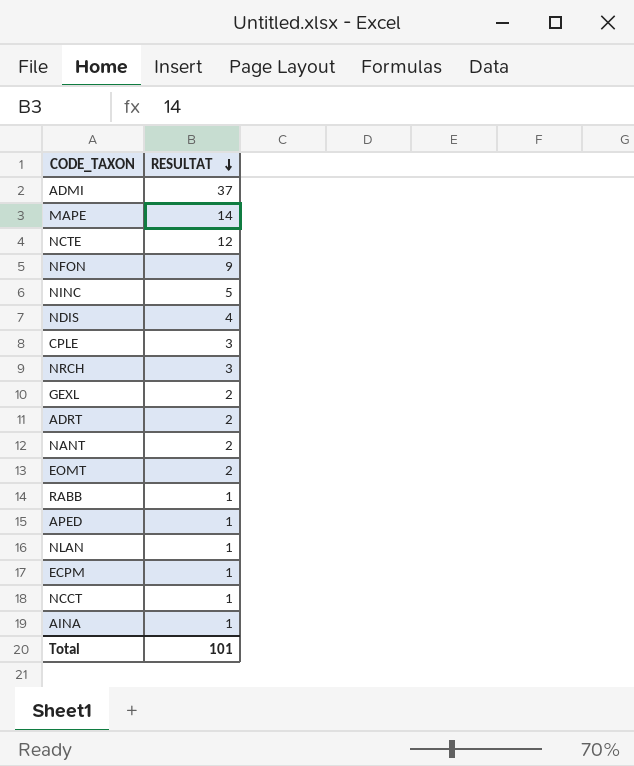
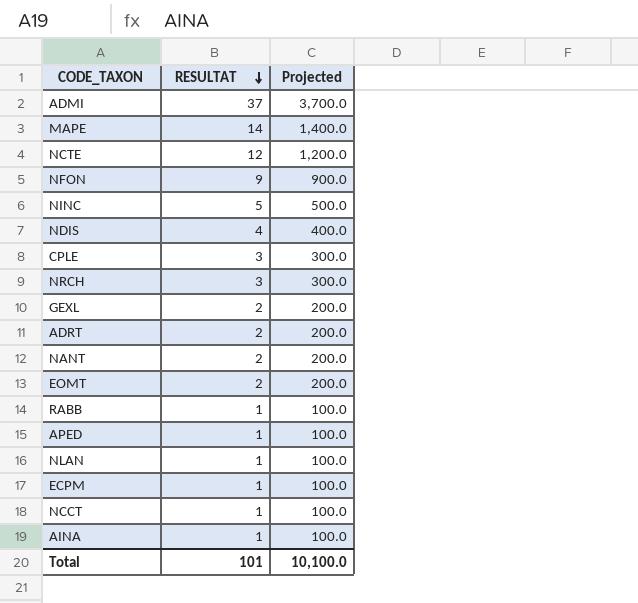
column Projected | formula: none -> [RESULTAT] * 100

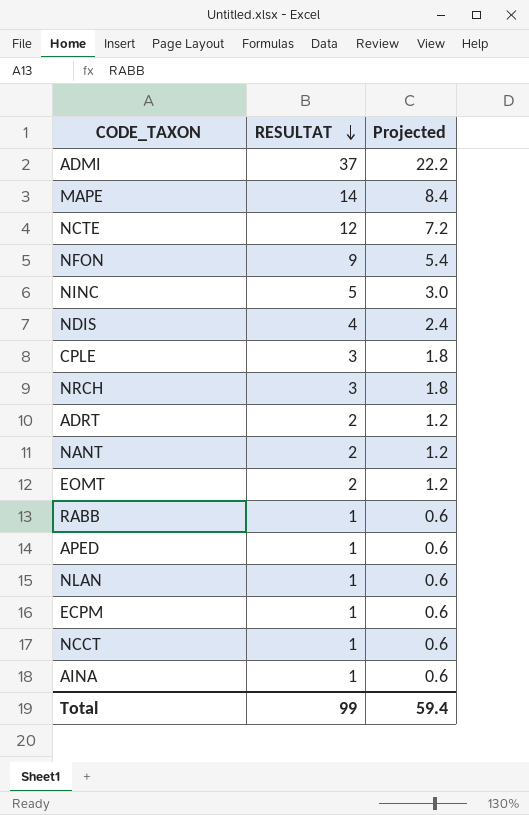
column Projected | formula: [RESULTAT] * 100 -> [RESULTAT] * 0.6
row GEXL: 2 | 200.0 -> none
Total | RESULTAT: 101 -> 99
Total | Projected: 10,100.0 -> 59.4

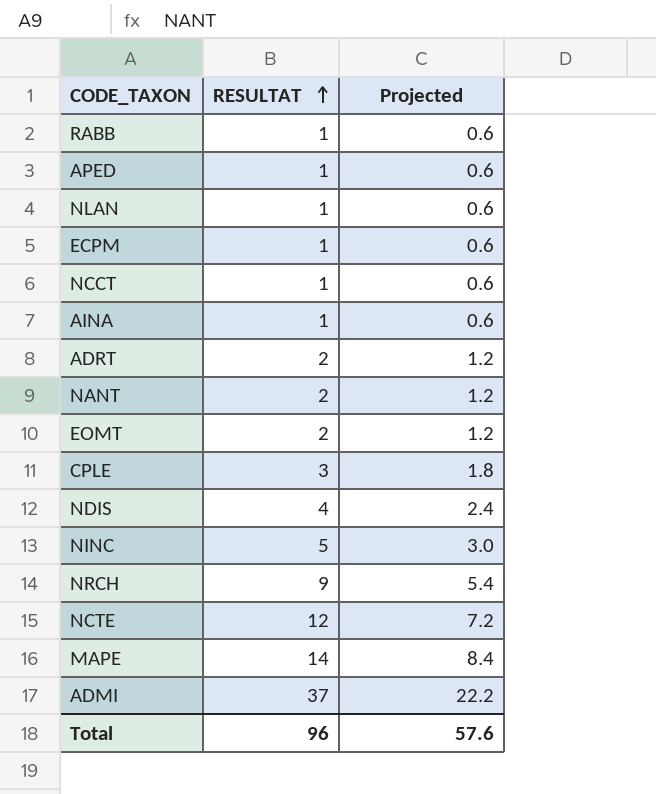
row order: RESULTAT descending -> RESULTAT ascending
row NFON: 9 | 5.4 -> none
NRCH | RESULTAT: 3 -> 9
NRCH | Projected: 1.8 -> 5.4
Total | RESULTAT: 99 -> 96
Total | Projected: 59.4 -> 57.6

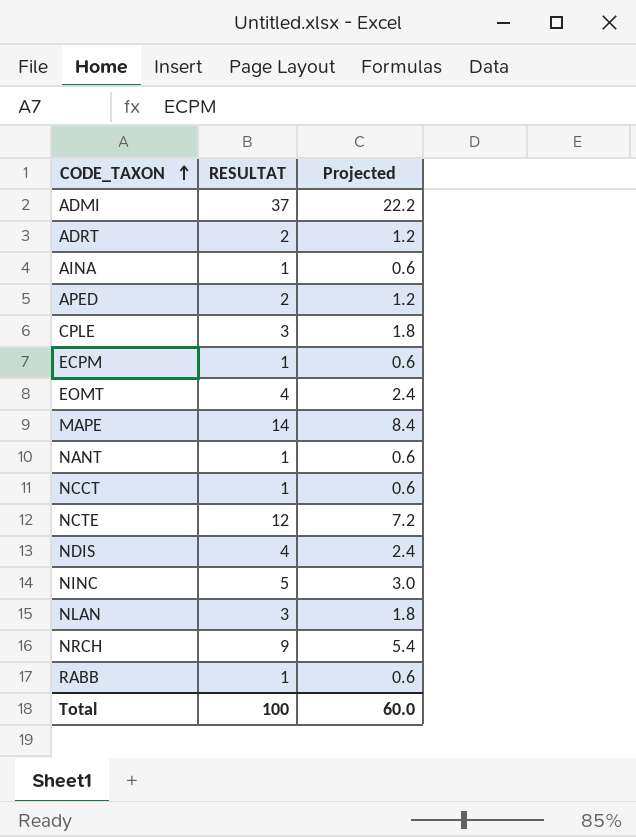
row order: RESULTAT ascending -> CODE_TAXON ascending
APED | RESULTAT: 1 -> 2
APED | Projected: 0.6 -> 1.2
EOMT | RESULTAT: 2 -> 4
EOMT | Projected: 1.2 -> 2.4
NANT | RESULTAT: 2 -> 1
NANT | Projected: 1.2 -> 0.6
NLAN | RESULTAT: 1 -> 3
NLAN | Projected: 0.6 -> 1.8
Total | RESULTAT: 96 -> 100
Total | Projected: 57.6 -> 60.0

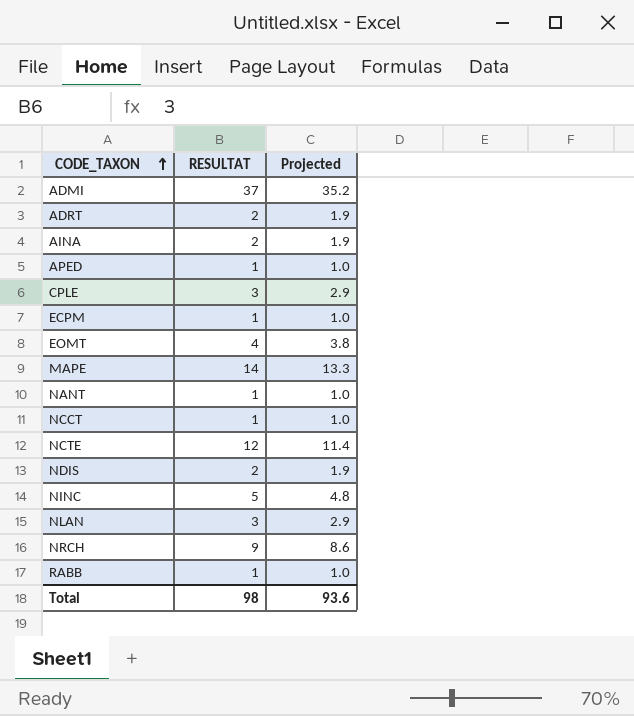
column Projected | formula: [RESULTAT] * 0.6 -> [RESULTAT] * 0.95
AINA | RESULTAT: 1 -> 2
APED | RESULTAT: 2 -> 1
NDIS | RESULTAT: 4 -> 2
Total | RESULTAT: 100 -> 98
Total | Projected: 60.0 -> 93.6

